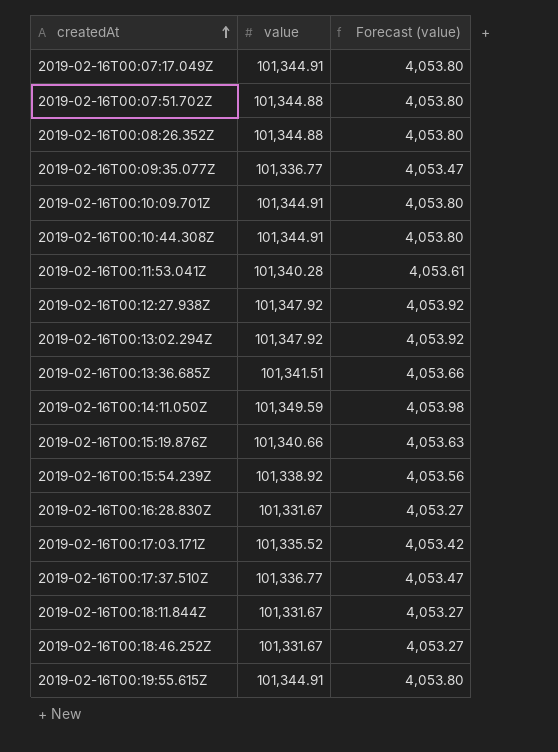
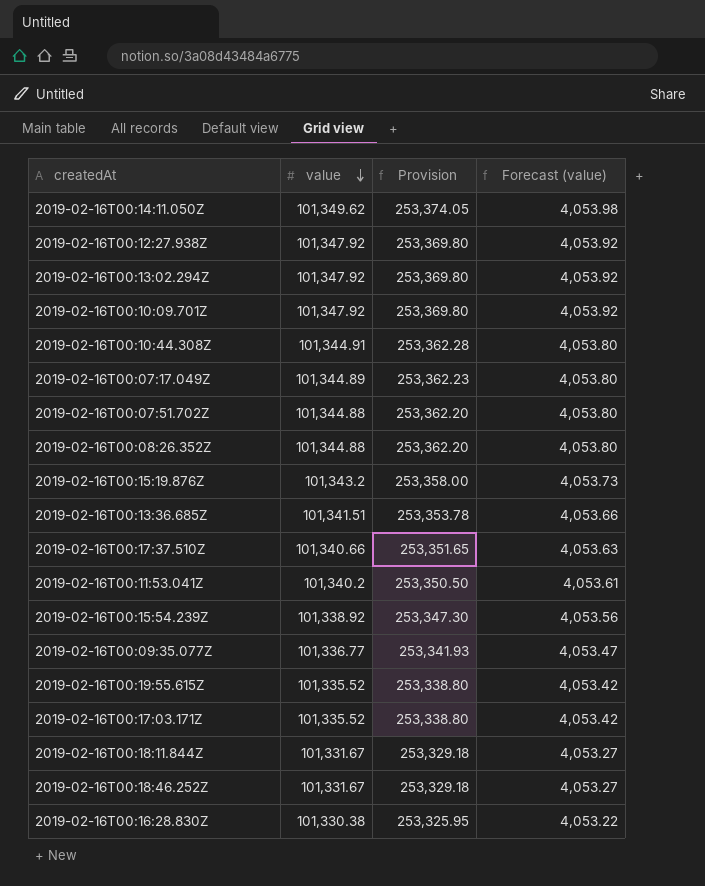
row order: createdAt ascending -> value descending
column Provision | formula: none -> [value] * 2.5
2019-02-16T00:14:11.050Z | value: 101,349.59 -> 101,349.62
2019-02-16T00:10:09.701Z | value: 101,344.91 -> 101,347.92
2019-02-16T00:10:09.701Z | Forecast (value): 4,053.80 -> 4,053.92
2019-02-16T00:07:17.049Z | value: 101,344.91 -> 101,344.89
2019-02-16T00:15:19.876Z | value: 101,340.66 -> 101,343.2
2019-02-16T00:15:19.876Z | Forecast (value): 4,053.63 -> 4,053.73
2019-02-16T00:17:37.510Z | value: 101,336.77 -> 101,340.66
2019-02-16T00:17:37.510Z | Forecast (value): 4,053.47 -> 4,053.63
2019-02-16T00:11:53.041Z | value: 101,340.28 -> 101,340.2
2019-02-16T00:19:55.615Z | value: 101,344.91 -> 101,335.52
2019-02-16T00:19:55.615Z | Forecast (value): 4,053.80 -> 4,053.42
2019-02-16T00:16:28.830Z | value: 101,331.67 -> 101,330.38
2019-02-16T00:16:28.830Z | Forecast (value): 4,053.27 -> 4,053.22

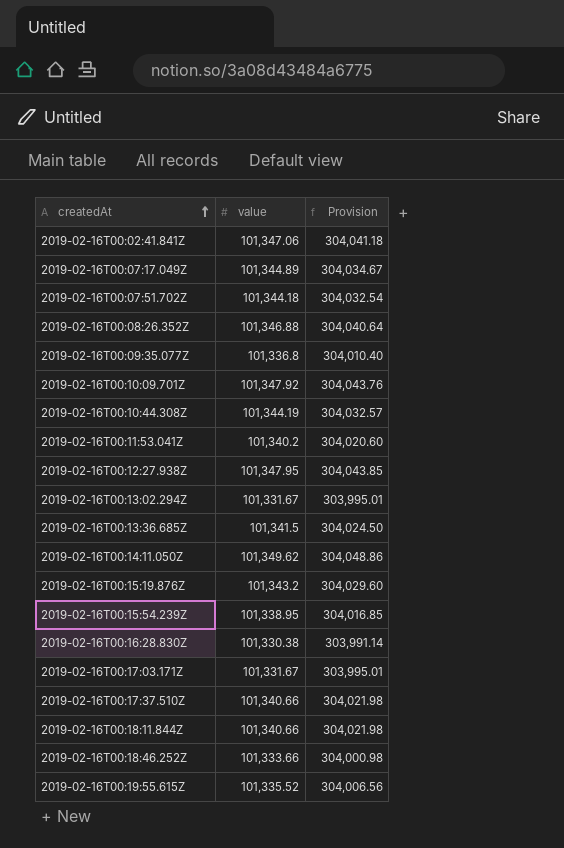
row order: value descending -> createdAt ascending
column Forecast (value) | formula: [value] * 0.04 -> none
column Provision | formula: [value] * 2.5 -> [value] * 3
row 2019-02-16T00:02:41.841Z: none -> 101,347.06 | 304,041.18
2019-02-16T00:07:51.702Z | value: 101,344.88 -> 101,344.18
2019-02-16T00:08:26.352Z | value: 101,344.88 -> 101,346.88
2019-02-16T00:09:35.077Z | value: 101,336.77 -> 101,336.8
2019-02-16T00:10:44.308Z | value: 101,344.91 -> 101,344.19
2019-02-16T00:12:27.938Z | value: 101,347.92 -> 101,347.95
2019-02-16T00:13:02.294Z | value: 101,347.92 -> 101,331.67
2019-02-16T00:13:36.685Z | value: 101,341.51 -> 101,341.5
2019-02-16T00:15:54.239Z | value: 101,338.92 -> 101,338.95
2019-02-16T00:17:03.171Z | value: 101,335.52 -> 101,331.67
2019-02-16T00:18:11.844Z | value: 101,331.67 -> 101,340.66
2019-02-16T00:18:46.252Z | value: 101,331.67 -> 101,333.66

